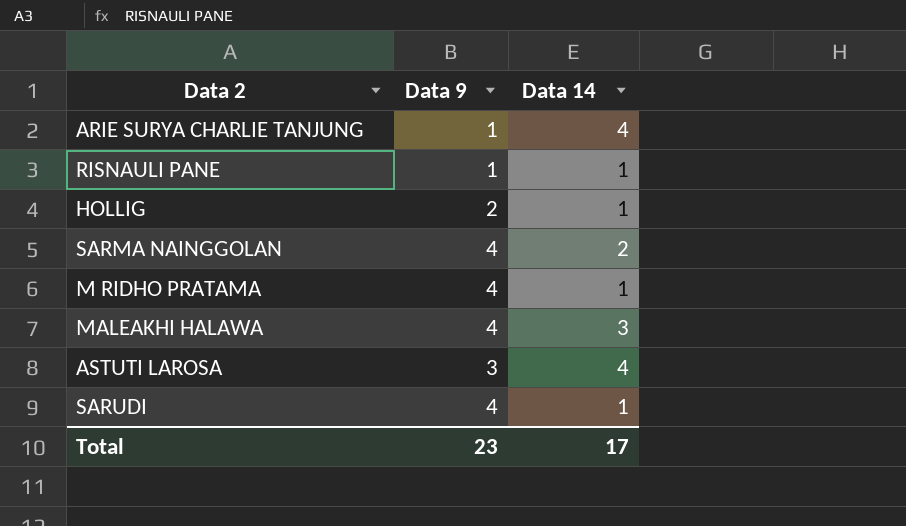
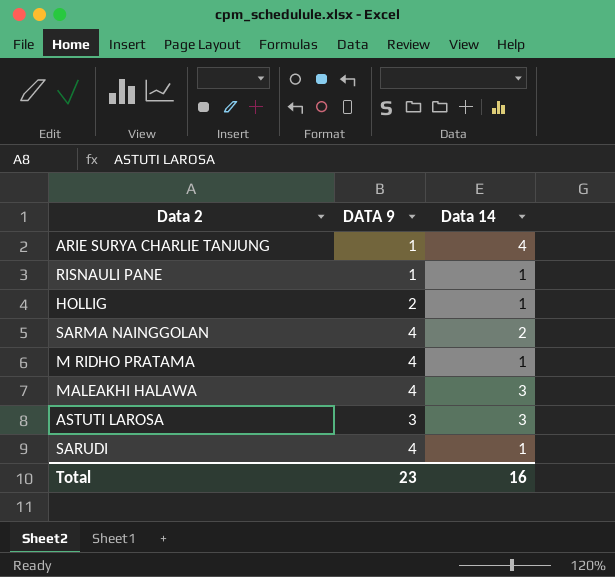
column name: Data 9 -> DATA 9
ASTUTI LAROSA | Data 14: 4 -> 3
Total | Data 14: 17 -> 16

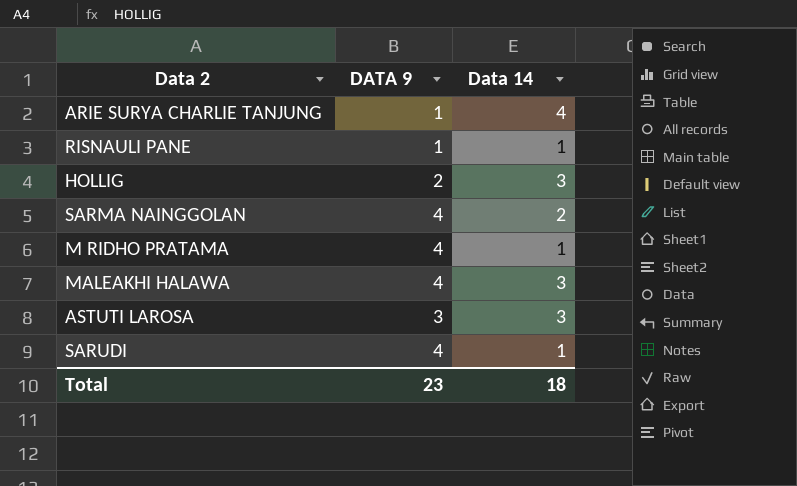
HOLLIG | Data 14: 1 -> 3
Total | Data 14: 16 -> 18

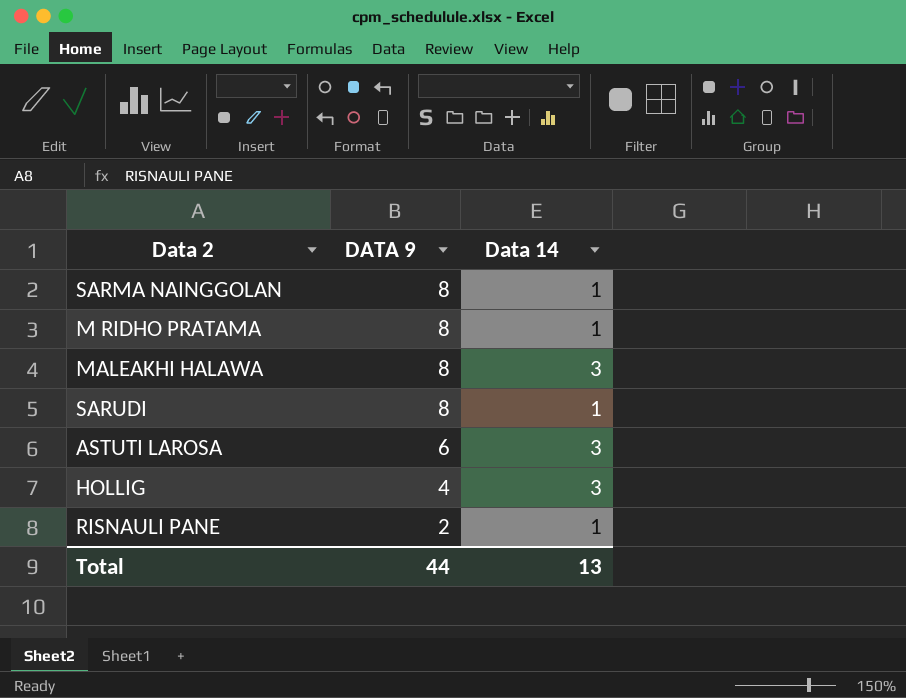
row order: none -> DATA 9 descending
row ARIE SURYA CHARLIE TANJUNG: 1 | 4 -> none
SARMA NAINGGOLAN | DATA 9: 4 -> 8
SARMA NAINGGOLAN | Data 14: 2 -> 1
M RIDHO PRATAMA | DATA 9: 4 -> 8
MALEAKHI HALAWA | DATA 9: 4 -> 8
SARUDI | DATA 9: 4 -> 8
ASTUTI LAROSA | DATA 9: 3 -> 6
HOLLIG | DATA 9: 2 -> 4
RISNAULI PANE | DATA 9: 1 -> 2
Total | DATA 9: 23 -> 44
Total | Data 14: 18 -> 13

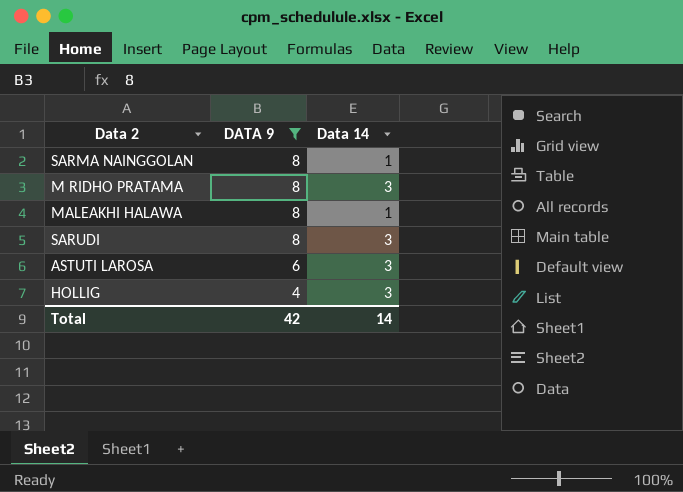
filter: none -> DATA 9 != 2
M RIDHO PRATAMA | Data 14: 1 -> 3
MALEAKHI HALAWA | Data 14: 3 -> 1
SARUDI | Data 14: 1 -> 3
Total | DATA 9: 44 -> 42
Total | Data 14: 13 -> 14

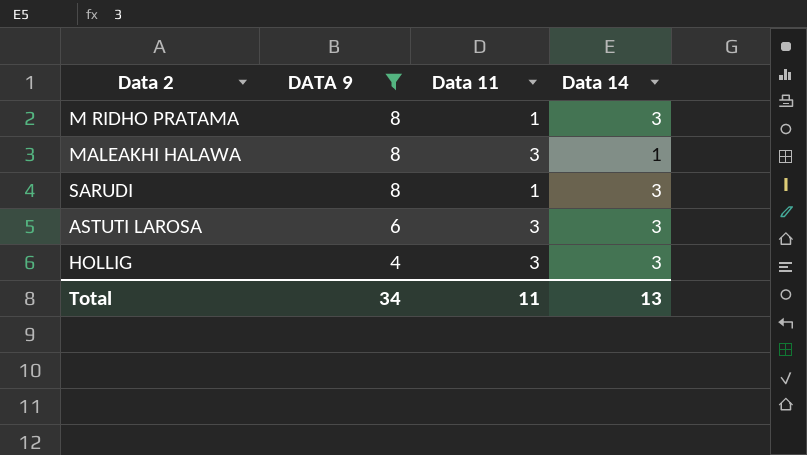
column Data 11 | position: none -> 3
row SARMA NAINGGOLAN: 8 | 1 -> none
Total | DATA 9: 42 -> 34
Total | Data 14: 14 -> 13

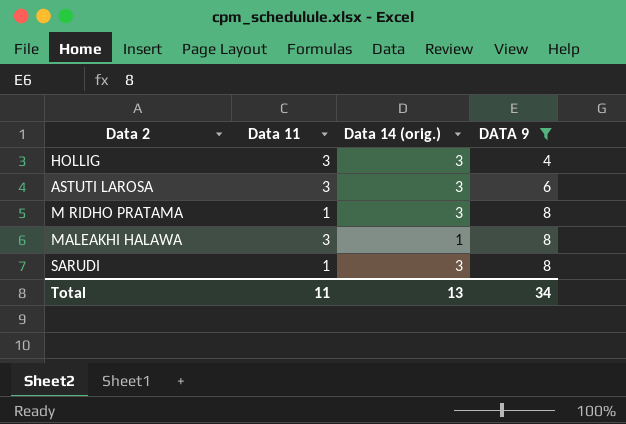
row order: DATA 9 descending -> DATA 9 ascending
column name: Data 14 -> Data 14 (orig.)
column DATA 9 | position: 2 -> 4

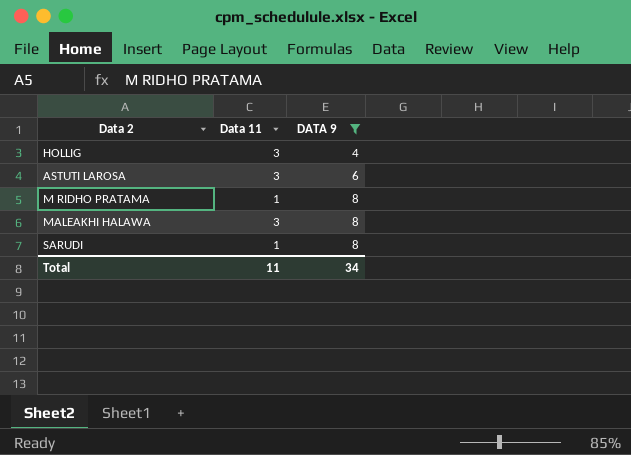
column Data 14 (orig.) | position: 3 -> none

